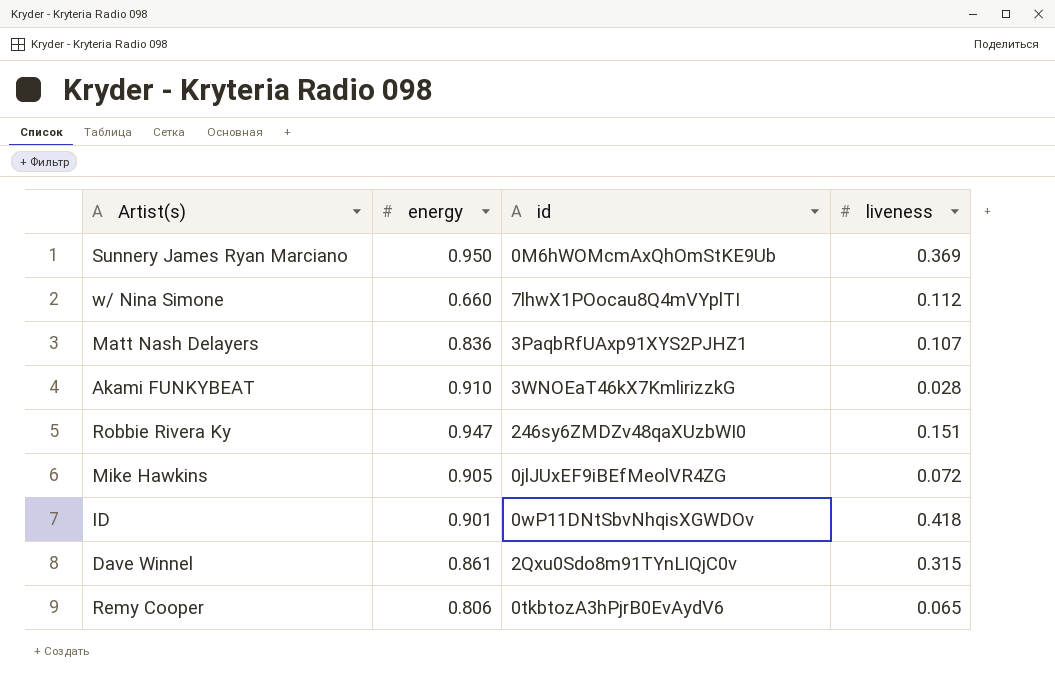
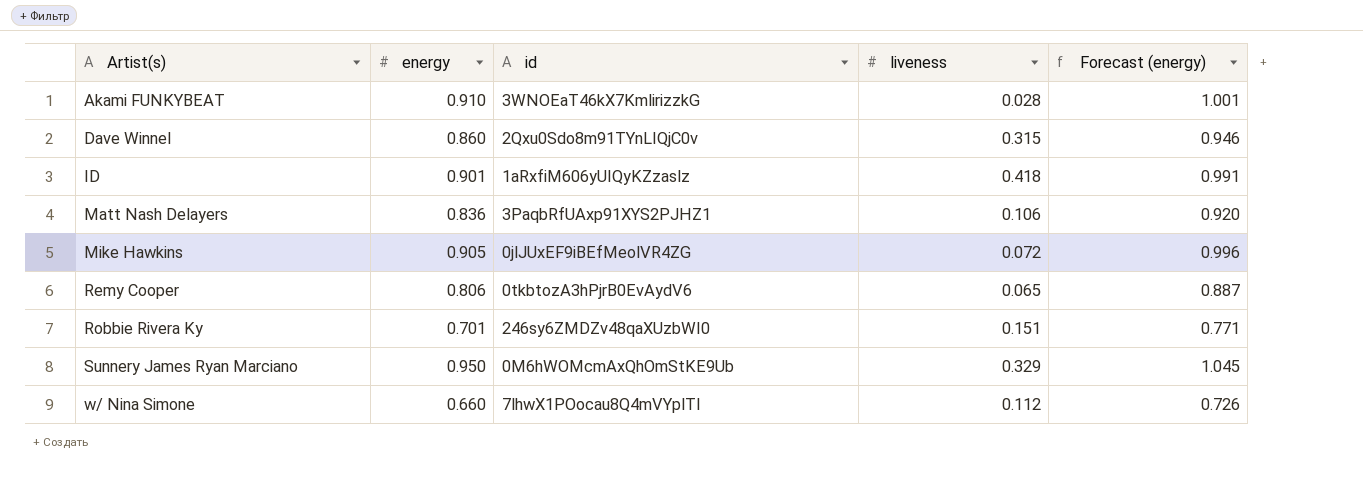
row order: none -> Artist(s) ascending
column Forecast (energy) | formula: none -> [energy] * 1.1
Dave Winnel | energy: 0.861 -> 0.860
ID | id: 0wP11DNtSbvNhqisXGWDOv -> 1aRxfiM606yUIQyKZzaslz
Matt Nash Delayers | liveness: 0.107 -> 0.106
Robbie Rivera Ky | energy: 0.947 -> 0.701
Sunnery James Ryan Marciano | liveness: 0.369 -> 0.329

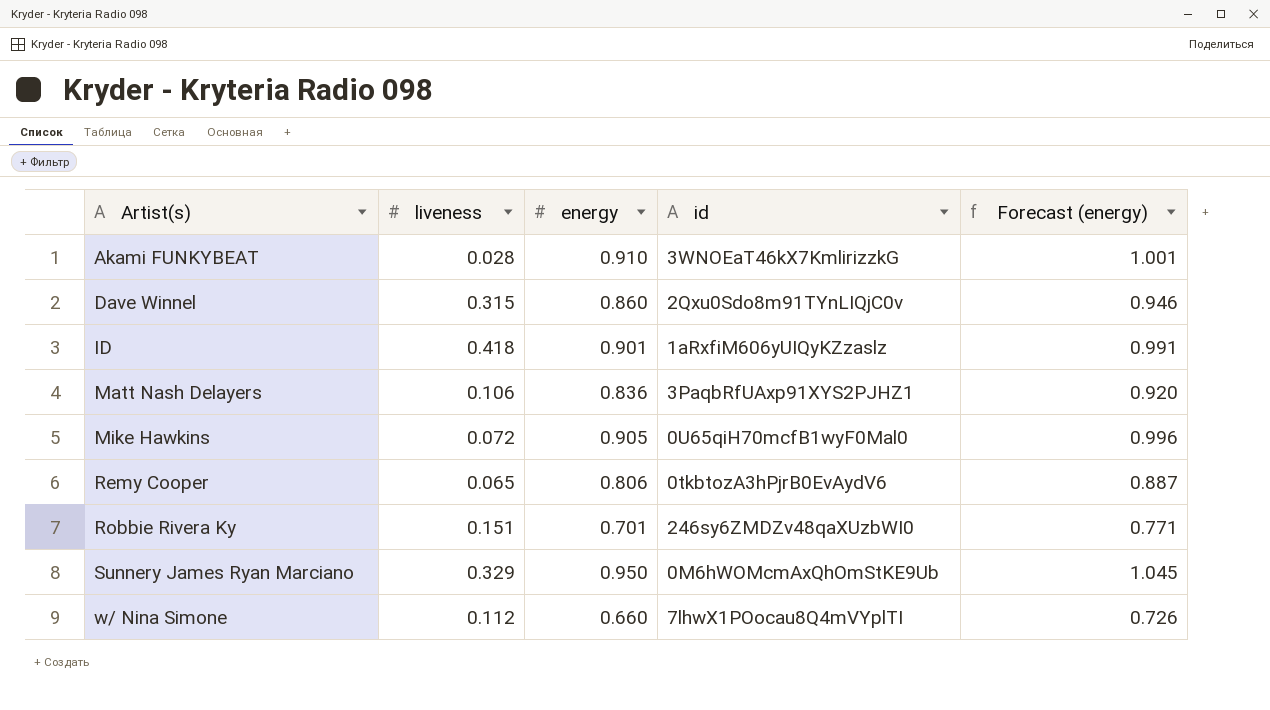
column liveness | position: 4 -> 2
Mike Hawkins | id: 0jlJUxEF9iBEfMeolVR4ZG -> 0U65qiH70mcfB1wyF0Mal0

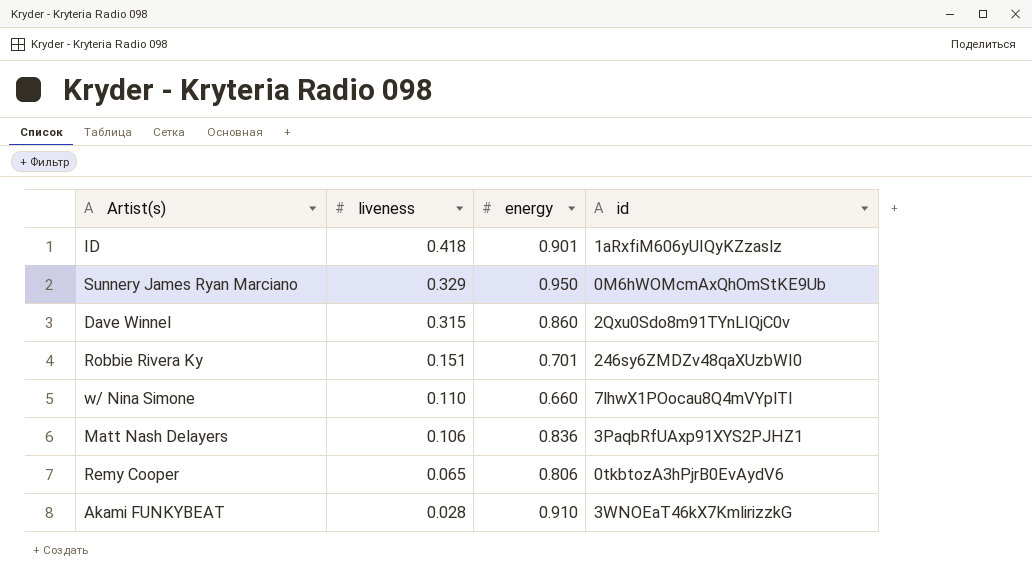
row order: Artist(s) ascending -> liveness descending
column Forecast (energy) | formula: [energy] * 1.1 -> none
row Mike Hawkins: 0.072 | 0.905 | 0U65qiH70mcfB1wyF0Mal0 | 0.996 -> none
w/ Nina Simone | liveness: 0.112 -> 0.110

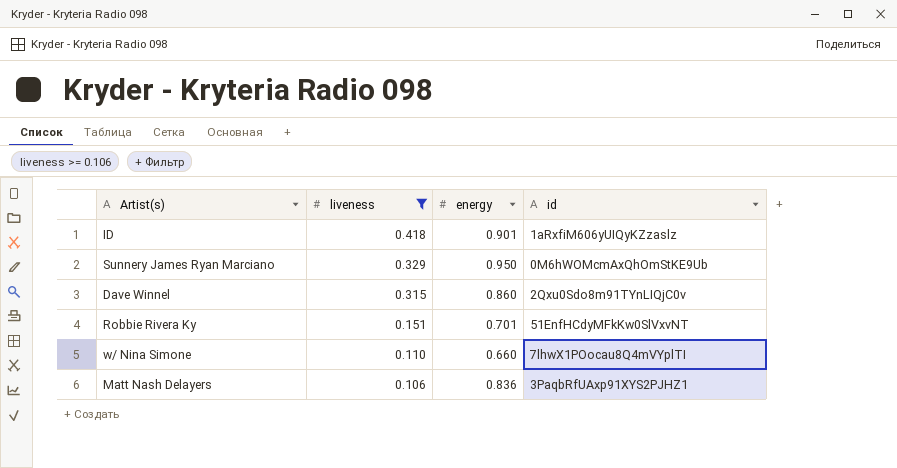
filter: none -> liveness >= 0.106
Robbie Rivera Ky | id: 246sy6ZMDZv48qaXUzbWI0 -> 51EnfHCdyMFkKw0SlVxvNT

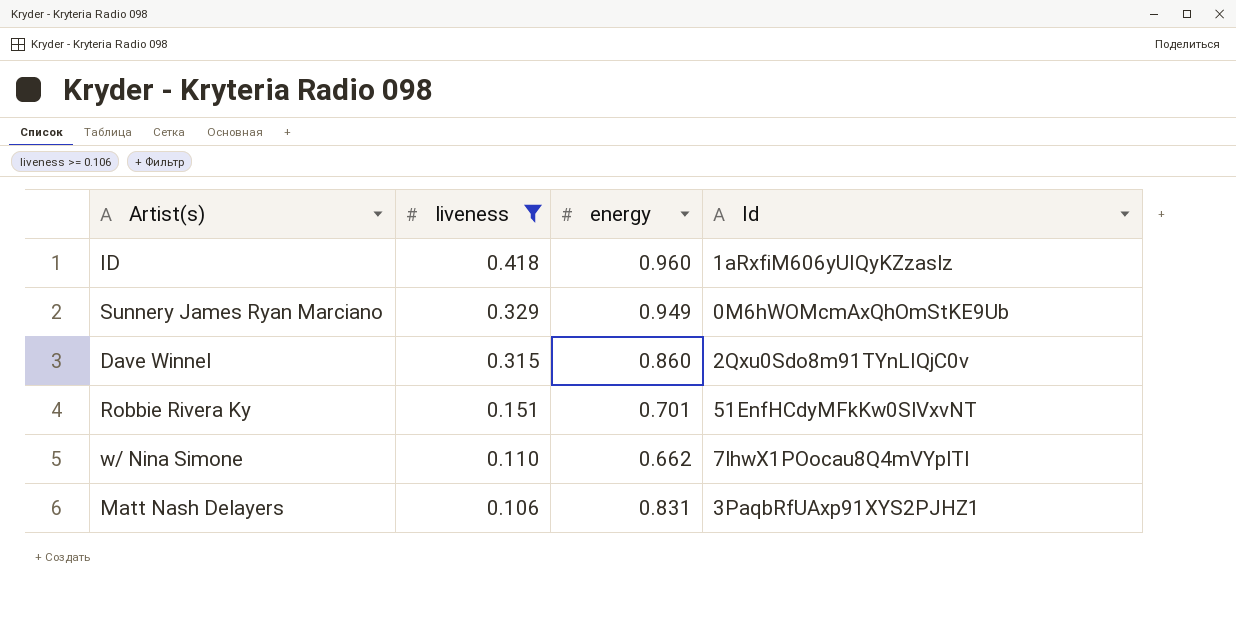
column name: id -> Id
ID | energy: 0.901 -> 0.960
Sunnery James Ryan Marciano | energy: 0.950 -> 0.949
w/ Nina Simone | energy: 0.660 -> 0.662
Matt Nash Delayers | energy: 0.836 -> 0.831

